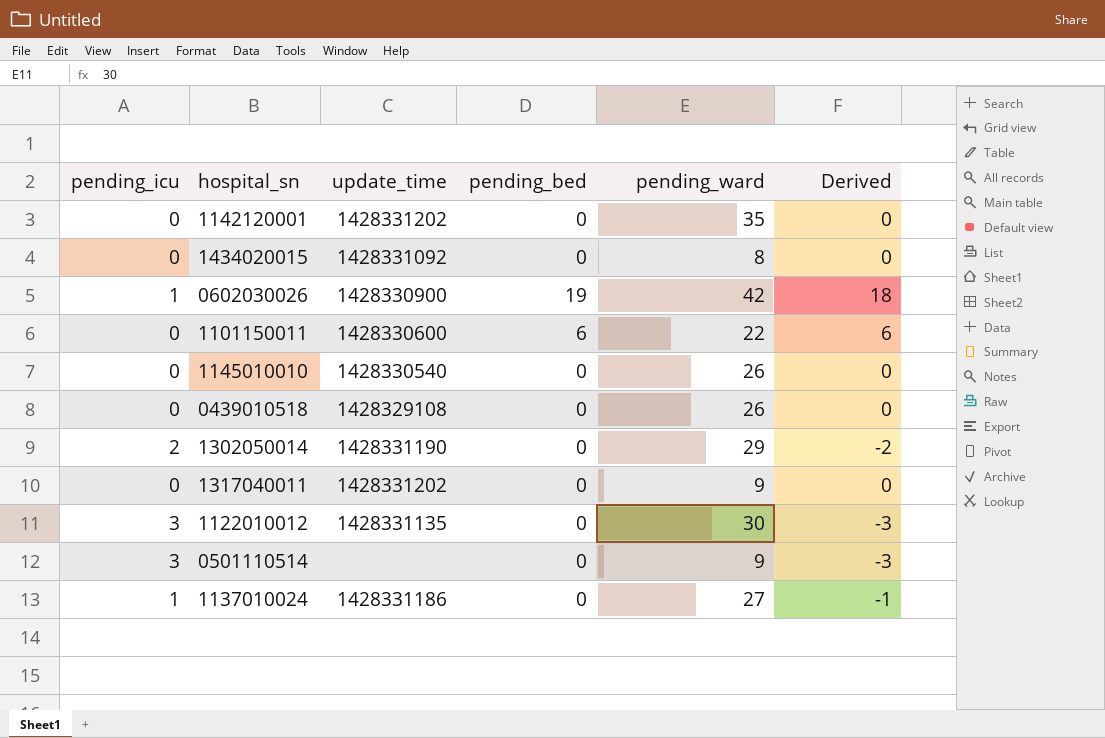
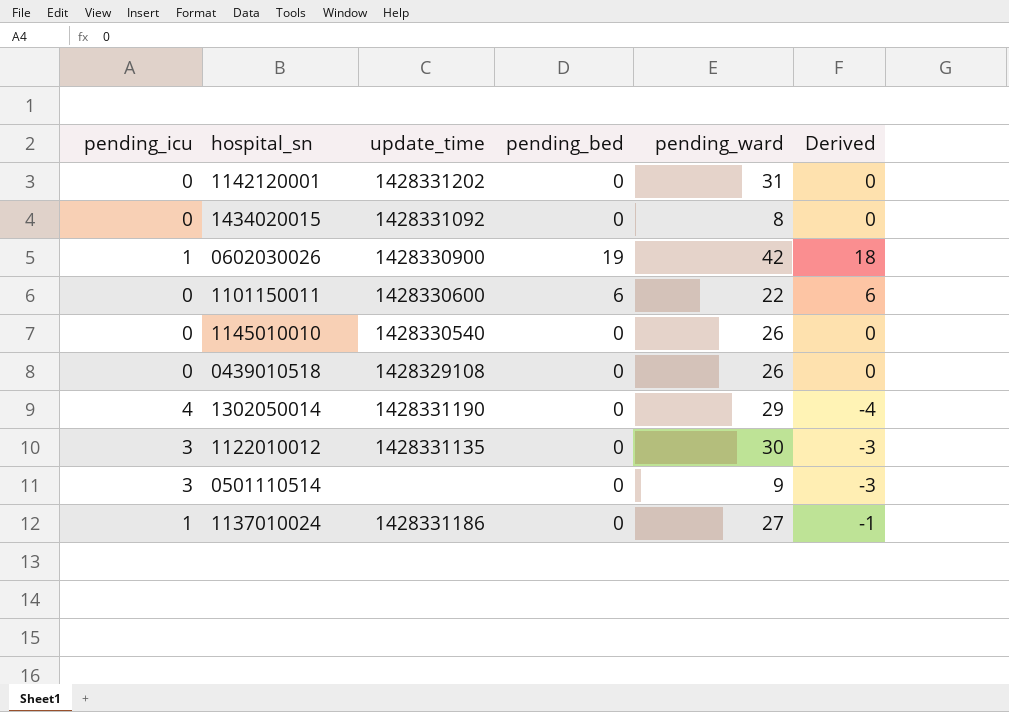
row 1317040011: 0 | 1428331202 | 0 | 9 | 0 -> none
1142120001 | pending_ward: 35 -> 31
1302050014 | pending_icu: 2 -> 4
1302050014 | Derived: -2 -> -4

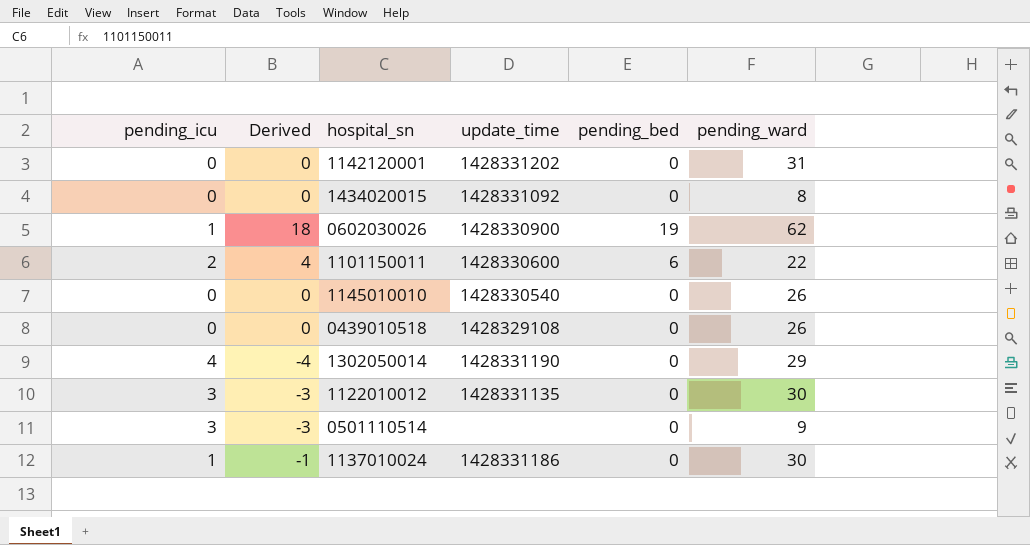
column Derived | position: 6 -> 2
0602030026 | pending_ward: 42 -> 62
1101150011 | pending_icu: 0 -> 2
1101150011 | Derived: 6 -> 4
1137010024 | pending_ward: 27 -> 30

